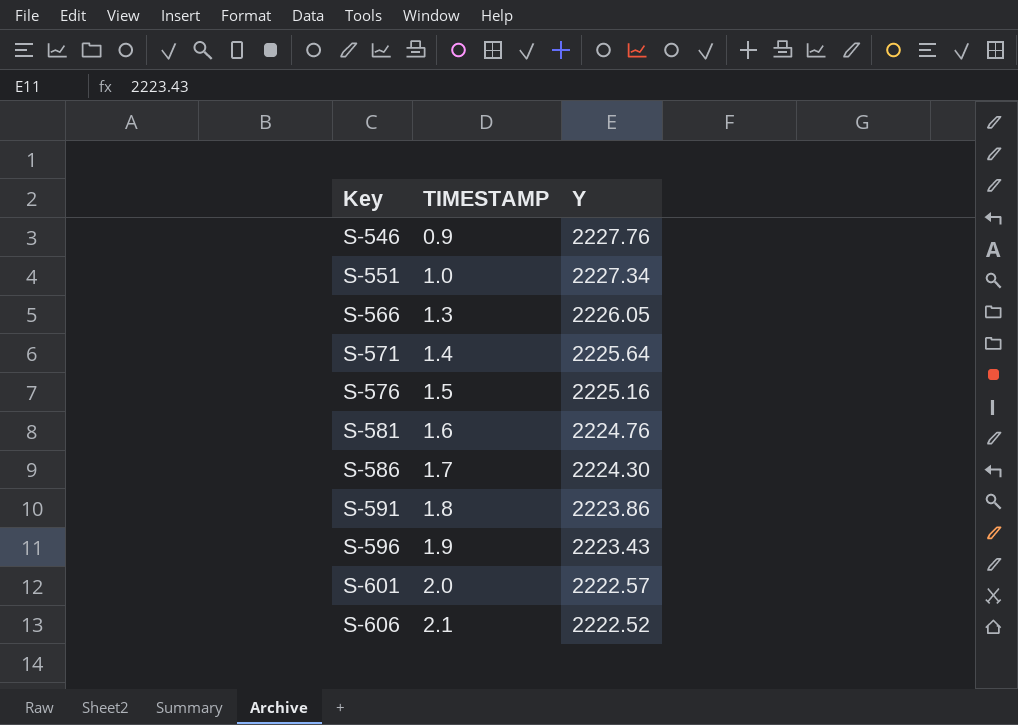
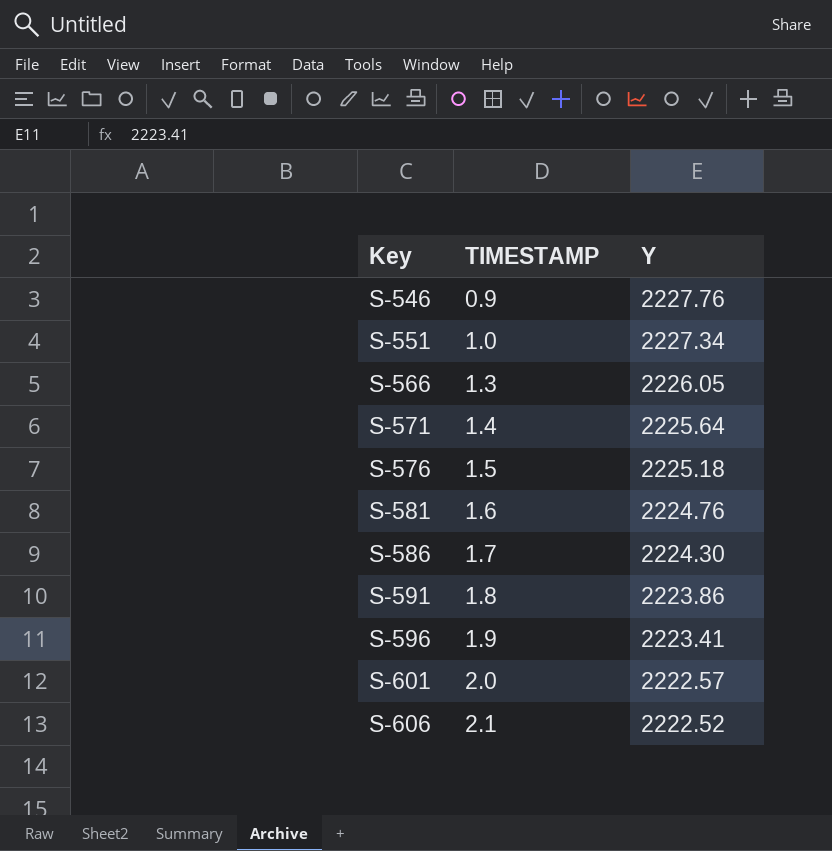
S-576 | Y: 2225.16 -> 2225.18
S-596 | Y: 2223.43 -> 2223.41

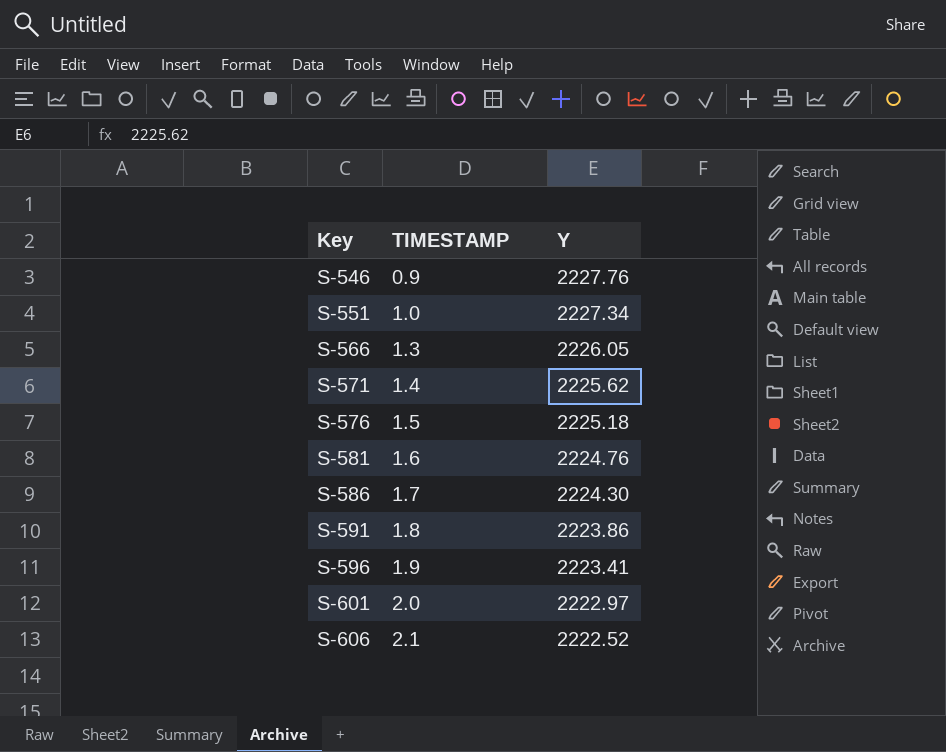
S-571 | Y: 2225.64 -> 2225.62
S-601 | Y: 2222.57 -> 2222.97

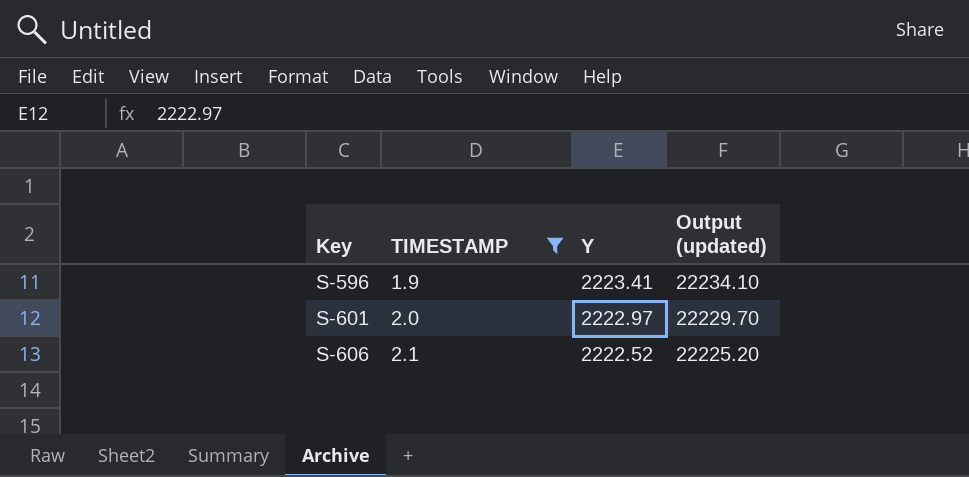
filter: none -> TIMESTAMP >= 1.9
column Output (updated) | formula: none -> [Y] * 10

